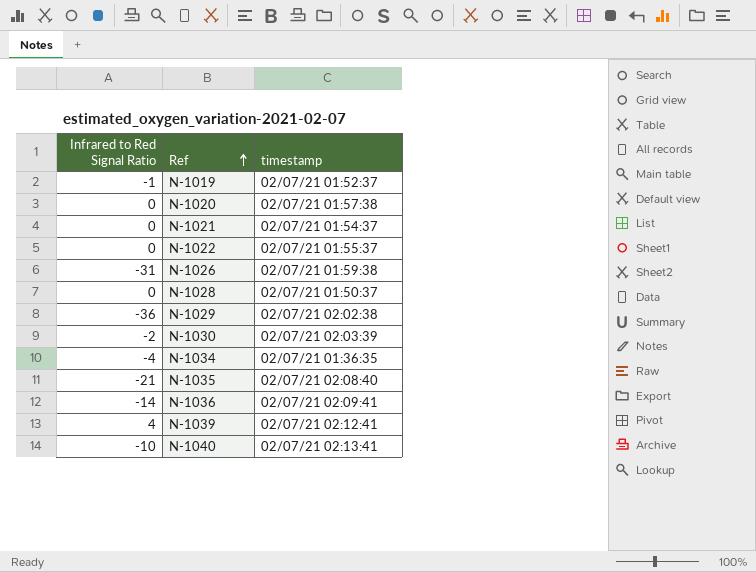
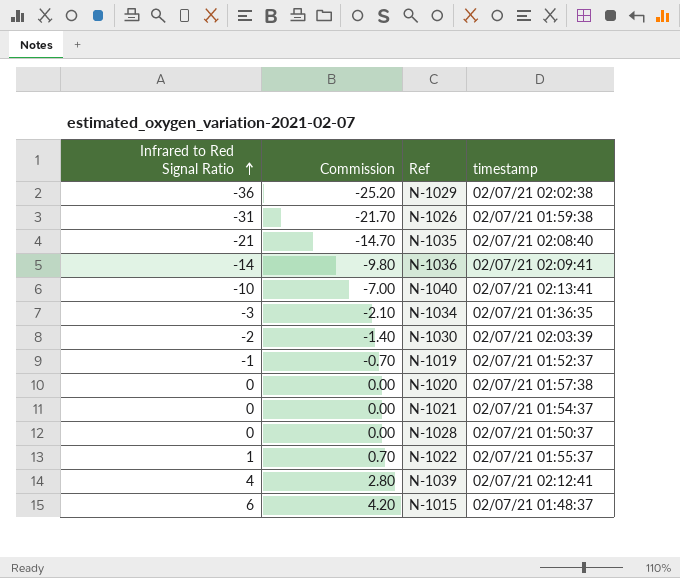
row order: Ref ascending -> Infrared to Red Signal Ratio ascending
column Commission | formula: none -> [Infrared to Red Signal Ratio] * 0.7
N-1034 | Infrared to Red Signal Ratio: -4 -> -3
N-1022 | Infrared to Red Signal Ratio: 0 -> 1
row N-1015: none -> 6 | 4.20 | 02/07/21 01:48:37

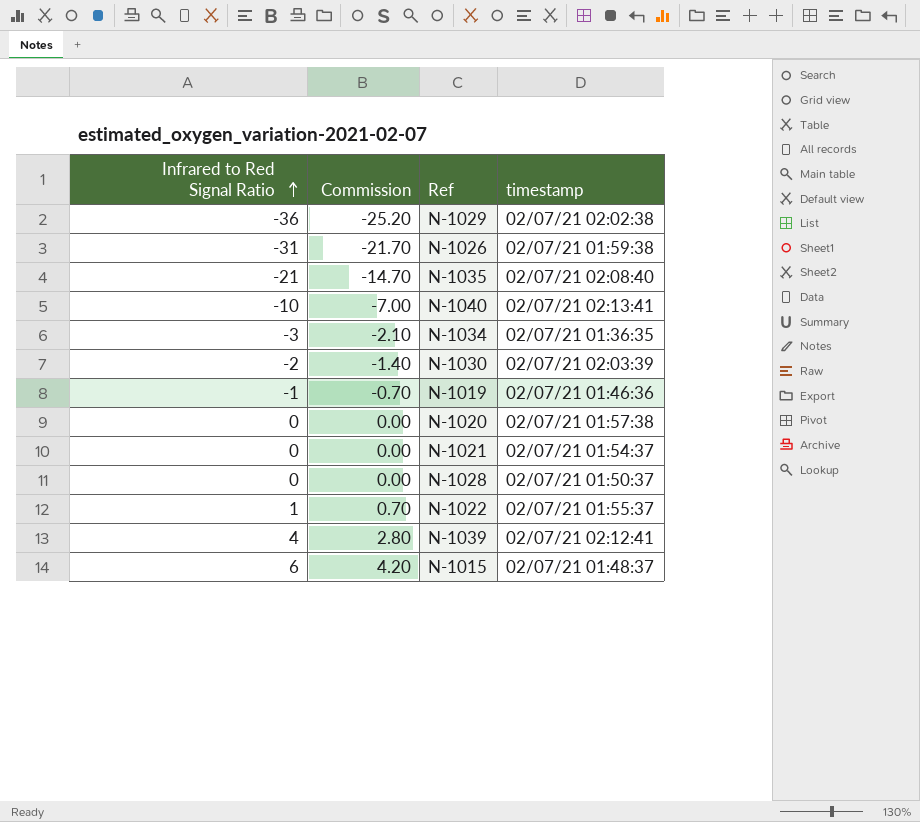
row N-1036: -14 | -9.80 | 02/07/21 02:09:41 -> none
N-1019 | timestamp: 02/07/21 01:52:37 -> 02/07/21 01:46:36

